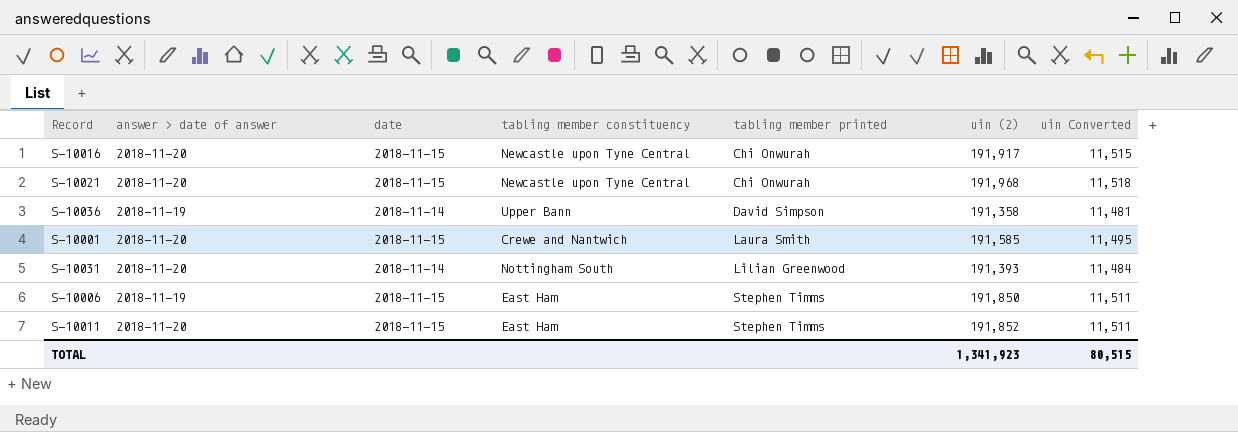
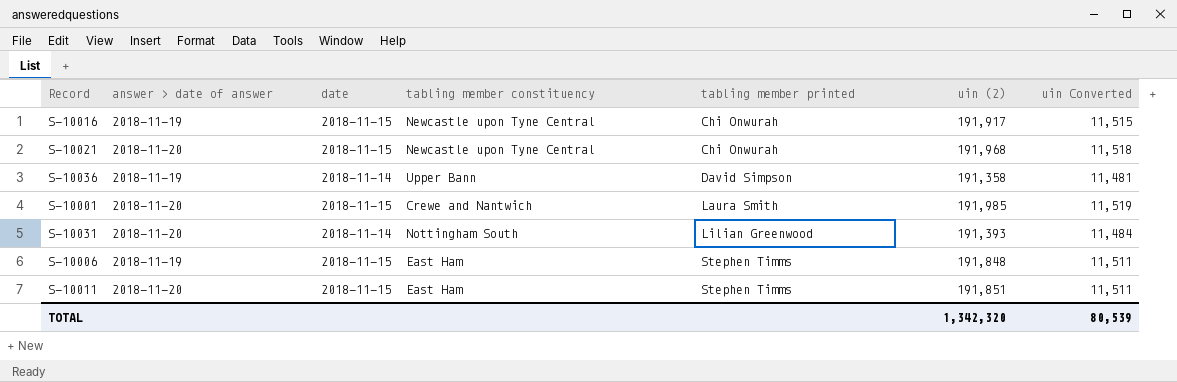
S-10016 | answer > date of answer: 2018-11-20 -> 2018-11-19
S-10001 | uin (2): 191,585 -> 191,985
S-10001 | uin Converted: 11,495 -> 11,519
S-10006 | uin (2): 191,850 -> 191,848
S-10011 | uin (2): 191,852 -> 191,851
TOTAL | uin (2): 1,341,923 -> 1,342,320
TOTAL | uin Converted: 80,515 -> 80,539

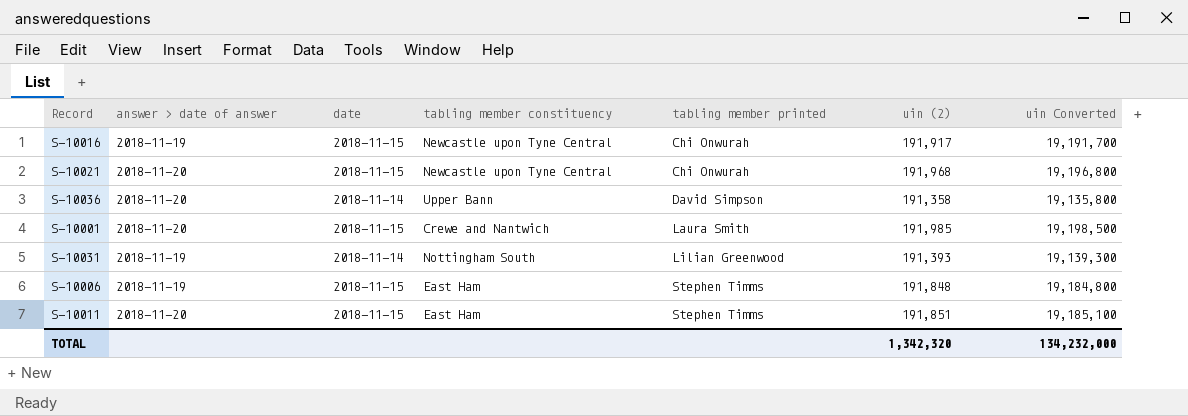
column uin Converted | formula: [uin (2)] * 0.06 -> [uin (2)] * 100
S-10036 | answer > date of answer: 2018-11-19 -> 2018-11-20
S-10031 | answer > date of answer: 2018-11-20 -> 2018-11-19
TOTAL | uin Converted: 80,539 -> 134,232,000

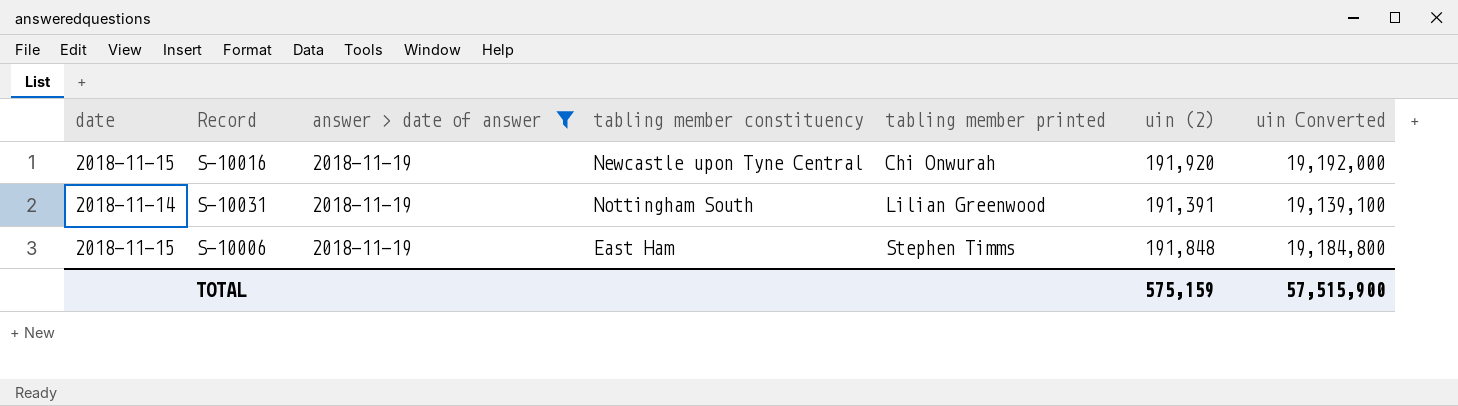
filter: none -> answer > date of answer = 2018-11-19
column date | position: 3 -> 1
S-10016 | uin (2): 191,917 -> 191,920
S-10016 | uin Converted: 19,191,700 -> 19,192,000
S-10031 | uin (2): 191,393 -> 191,391
S-10031 | uin Converted: 19,139,300 -> 19,139,100
TOTAL | uin (2): 1,342,320 -> 575,159
TOTAL | uin Converted: 134,232,000 -> 57,515,900

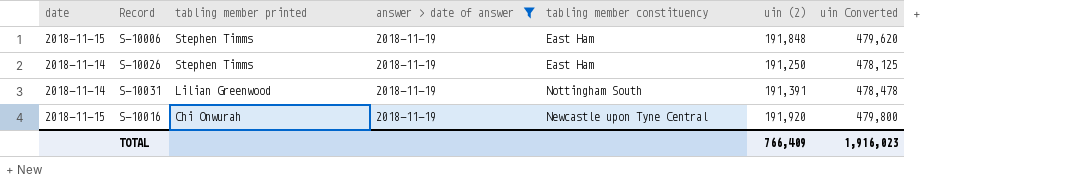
row order: tabling member printed ascending -> tabling member printed descending
column tabling member printed | position: 5 -> 3
column uin Converted | formula: [uin (2)] * 100 -> [uin (2)] * 2.5
row S-10026: none -> 2018-11-14 | Stephen Timms | 2018-11-19 | East Ham | 191,250 | 478,125
TOTAL | uin (2): 575,159 -> 766,409
TOTAL | uin Converted: 57,515,900 -> 1,916,023

